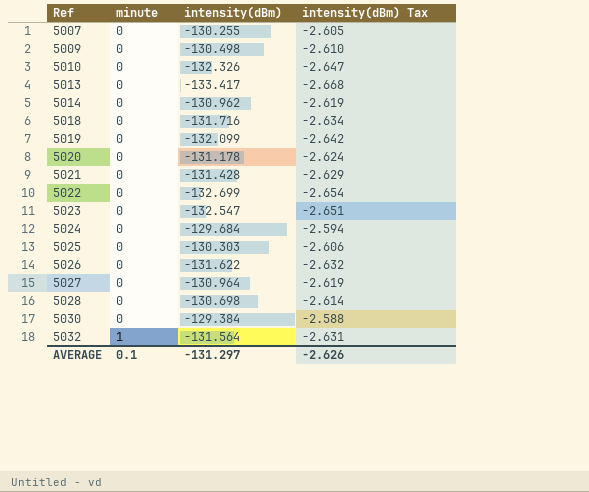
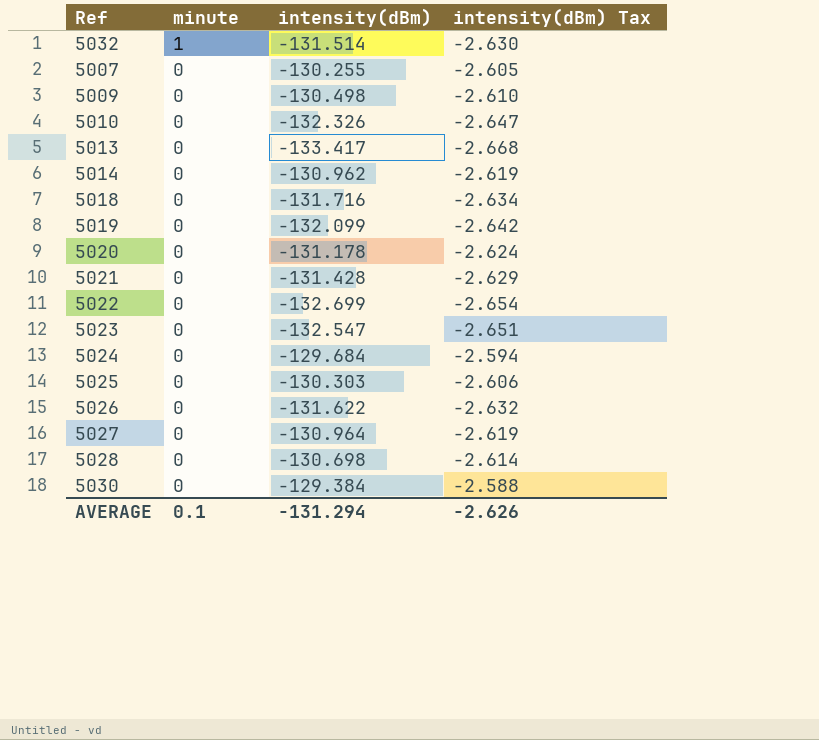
row order: Ref ascending -> minute descending
5032 | intensity(dBm): -131.564 -> -131.514
5032 | intensity(dBm) Tax: -2.631 -> -2.630
AVERAGE | intensity(dBm): -131.297 -> -131.294

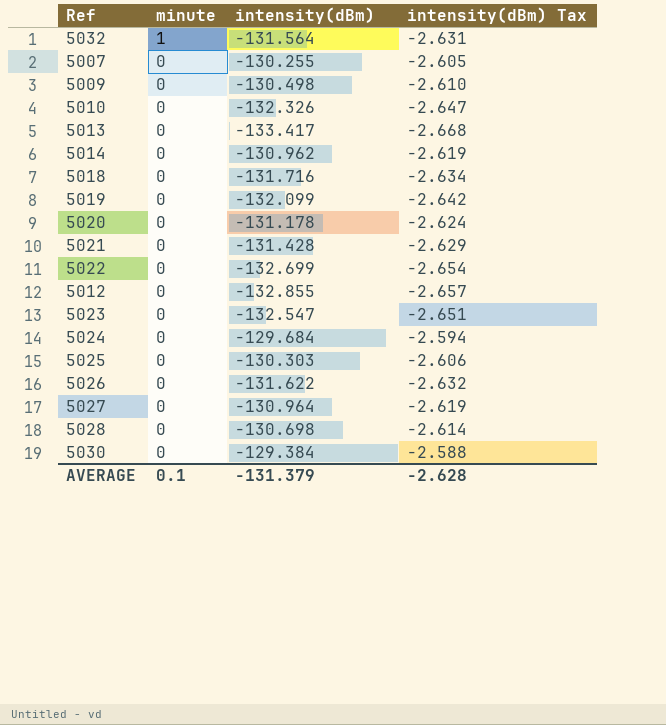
5032 | intensity(dBm): -131.514 -> -131.564
5032 | intensity(dBm) Tax: -2.630 -> -2.631
row 5012: none -> 0 | -132.855 | -2.657
AVERAGE | intensity(dBm): -131.294 -> -131.379
AVERAGE | intensity(dBm) Tax: -2.626 -> -2.628

